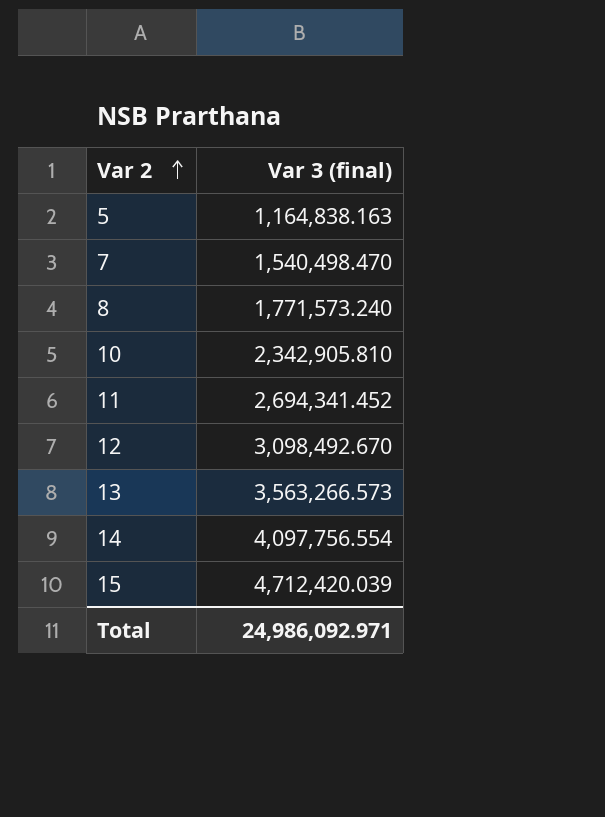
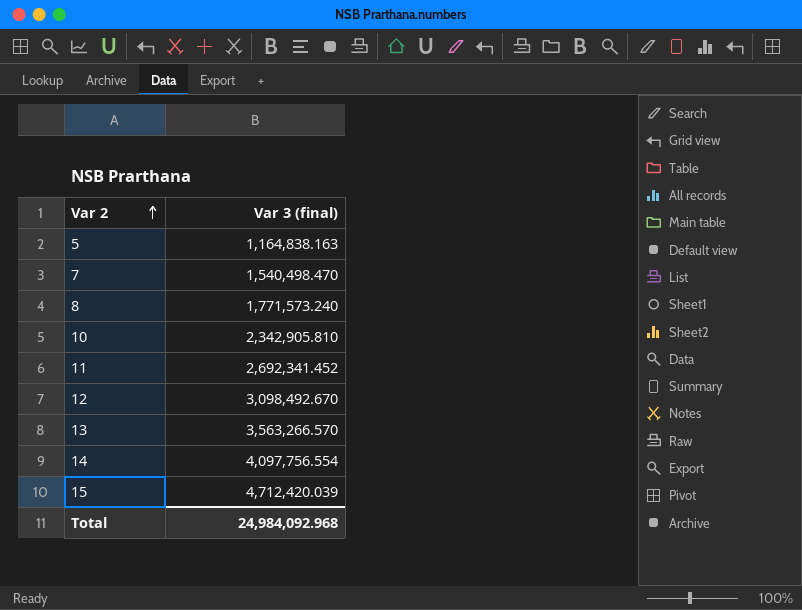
11 | Var 3 (final): 2,694,341.452 -> 2,692,341.452
13 | Var 3 (final): 3,563,266.573 -> 3,563,266.570
Total | Var 3 (final): 24,986,092.971 -> 24,984,092.968

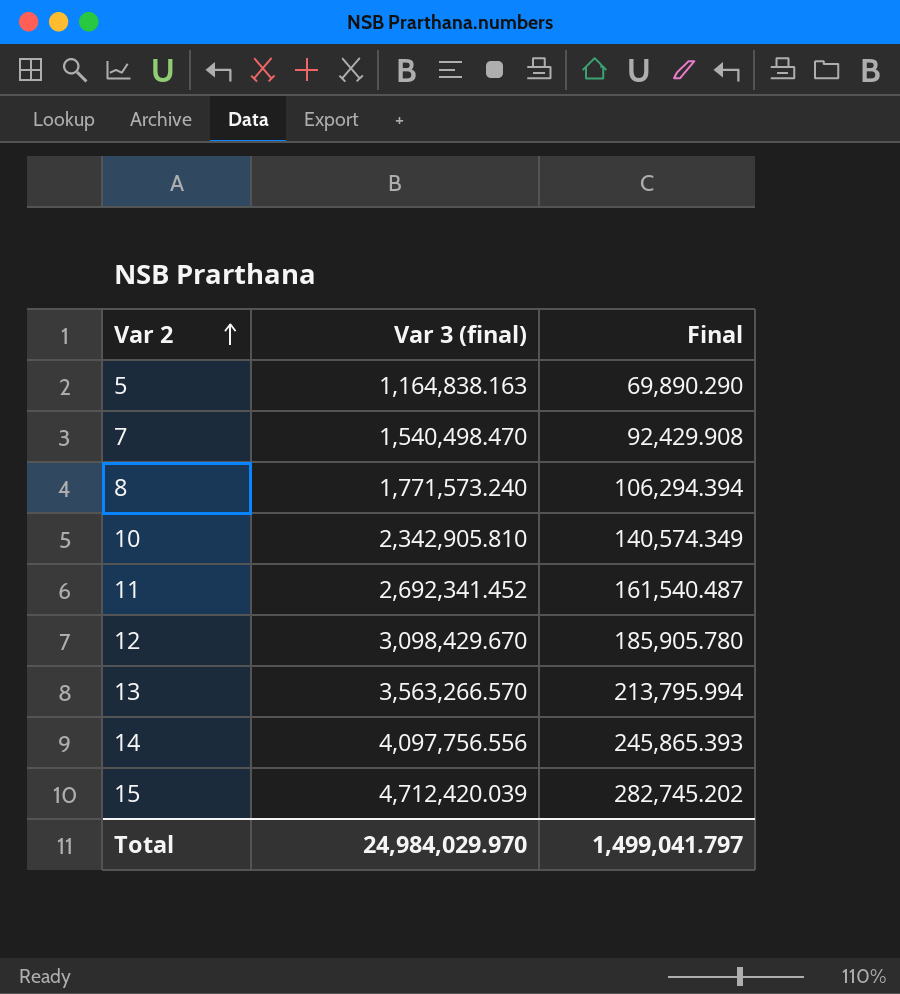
column Final | formula: none -> [Var 3 (final)] * 0.06
12 | Var 3 (final): 3,098,492.670 -> 3,098,429.670
14 | Var 3 (final): 4,097,756.554 -> 4,097,756.556
Total | Var 3 (final): 24,984,092.968 -> 24,984,029.970

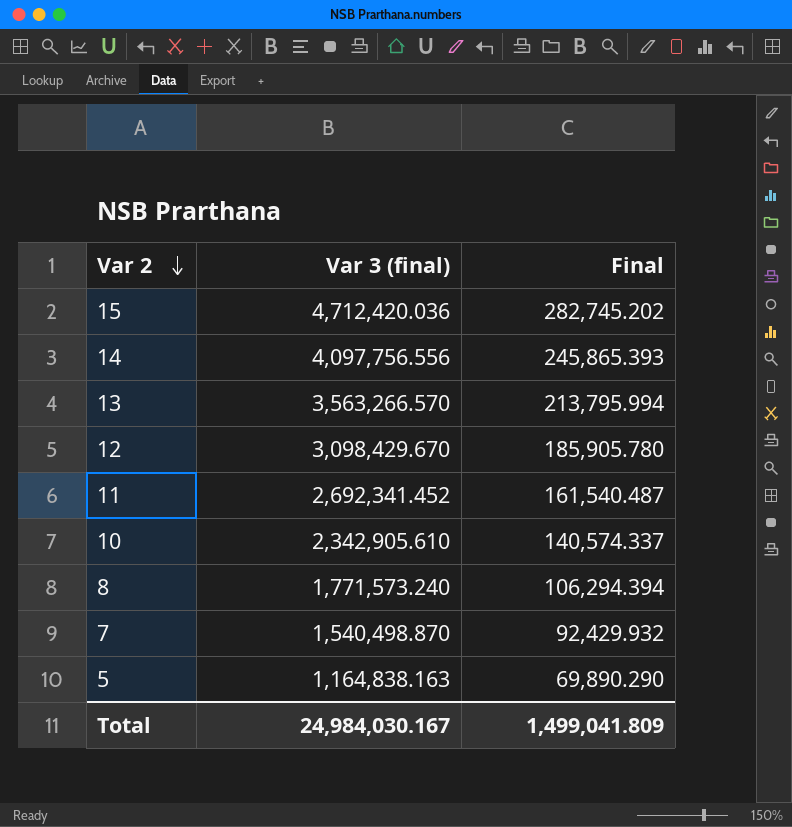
row order: Var 2 ascending -> Var 2 descending
15 | Var 3 (final): 4,712,420.039 -> 4,712,420.036
10 | Var 3 (final): 2,342,905.810 -> 2,342,905.610
10 | Final: 140,574.349 -> 140,574.337
7 | Var 3 (final): 1,540,498.470 -> 1,540,498.870
7 | Final: 92,429.908 -> 92,429.932
Total | Var 3 (final): 24,984,029.970 -> 24,984,030.167
Total | Final: 1,499,041.797 -> 1,499,041.809

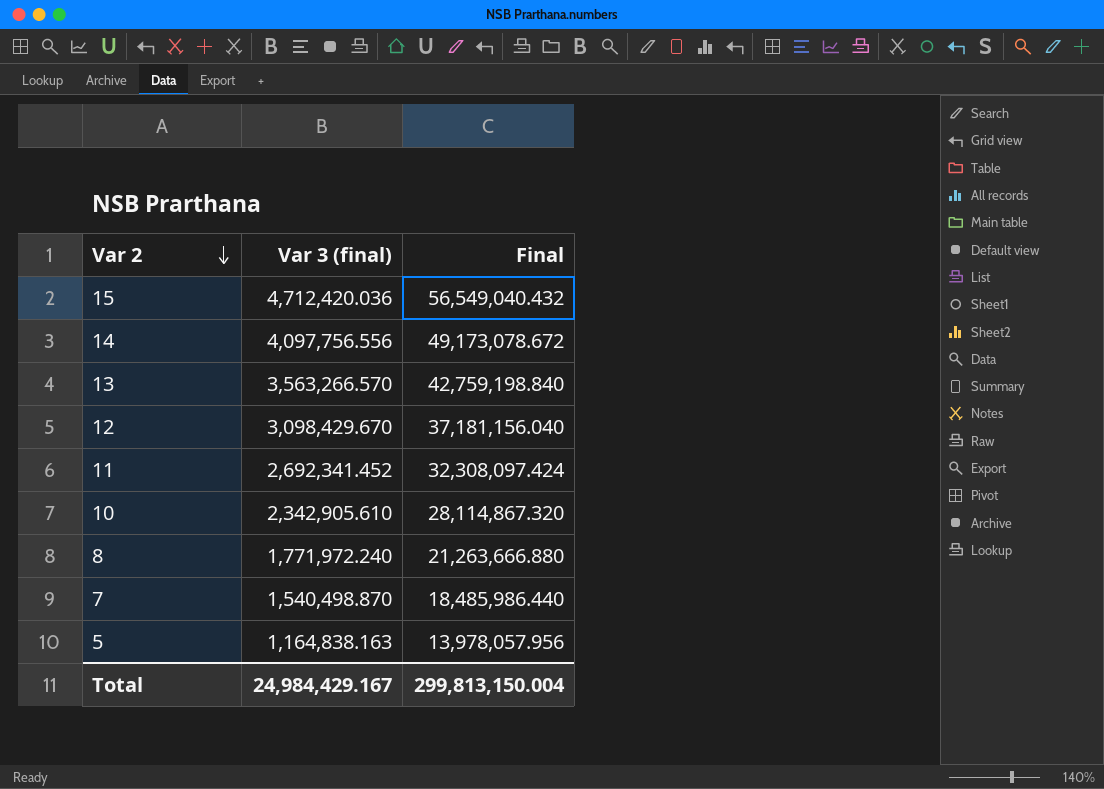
column Final | formula: [Var 3 (final)] * 0.06 -> [Var 3 (final)] * 12
8 | Var 3 (final): 1,771,573.240 -> 1,771,972.240
Total | Var 3 (final): 24,984,030.167 -> 24,984,429.167
Total | Final: 1,499,041.809 -> 299,813,150.004

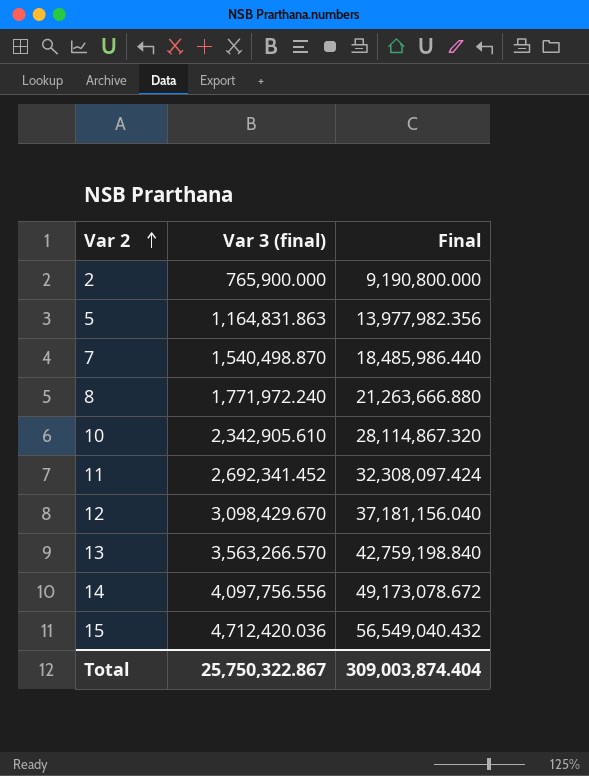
row order: Var 2 descending -> Var 2 ascending
row 2: none -> 765,900.000 | 9,190,800.000
5 | Var 3 (final): 1,164,838.163 -> 1,164,831.863
5 | Final: 13,978,057.956 -> 13,977,982.356
Total | Var 3 (final): 24,984,429.167 -> 25,750,322.867
Total | Final: 299,813,150.004 -> 309,003,874.404

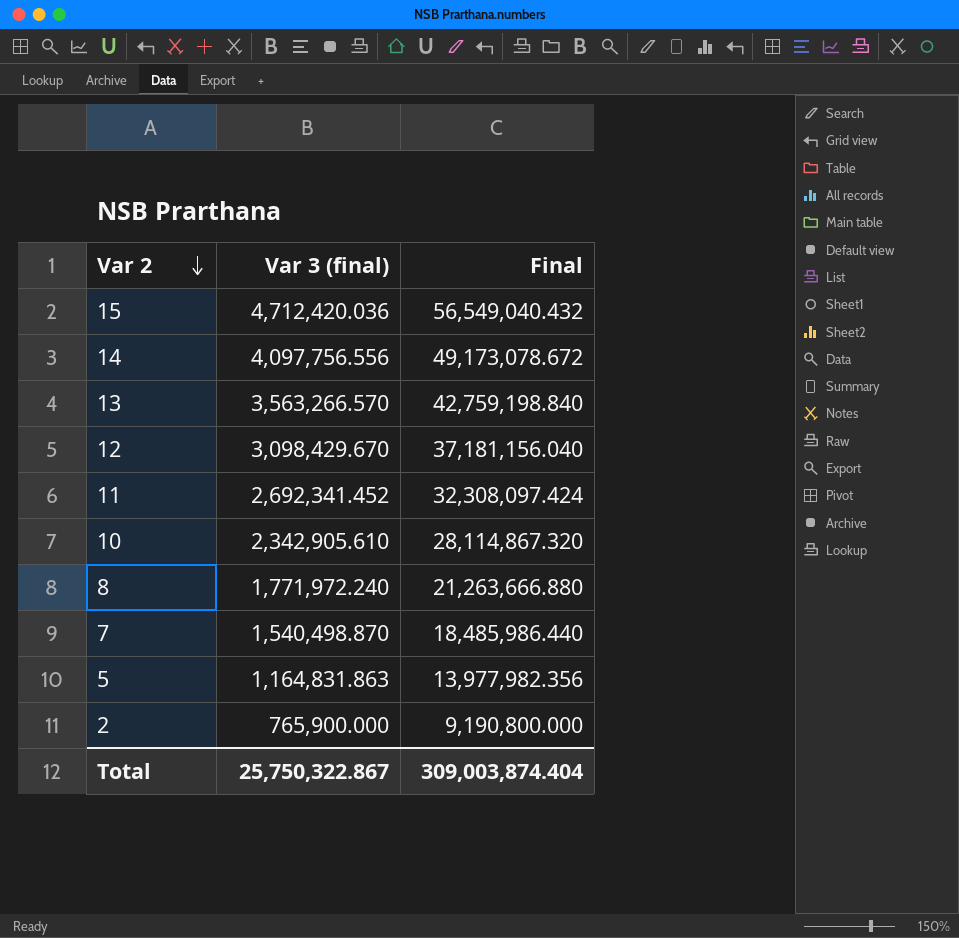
row order: Var 2 ascending -> Var 2 descending

